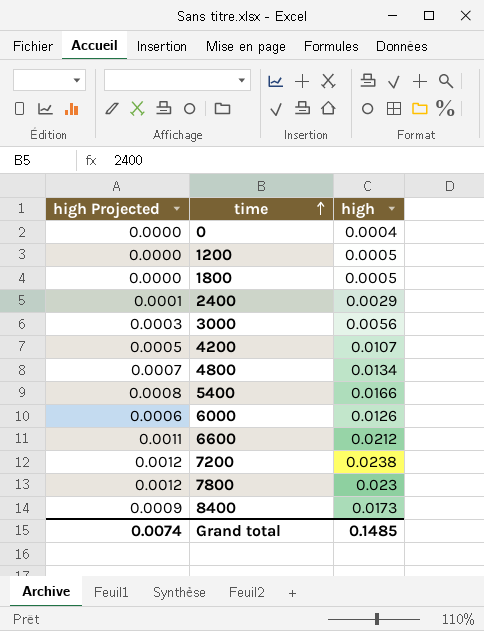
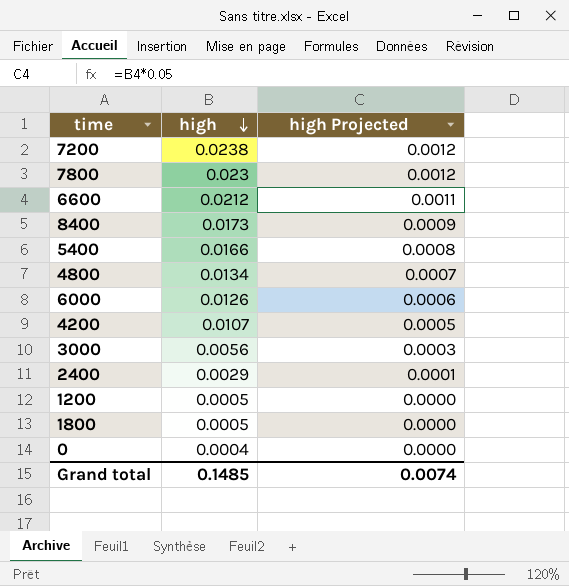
row order: time ascending -> high descending
column high Projected | position: 1 -> 3

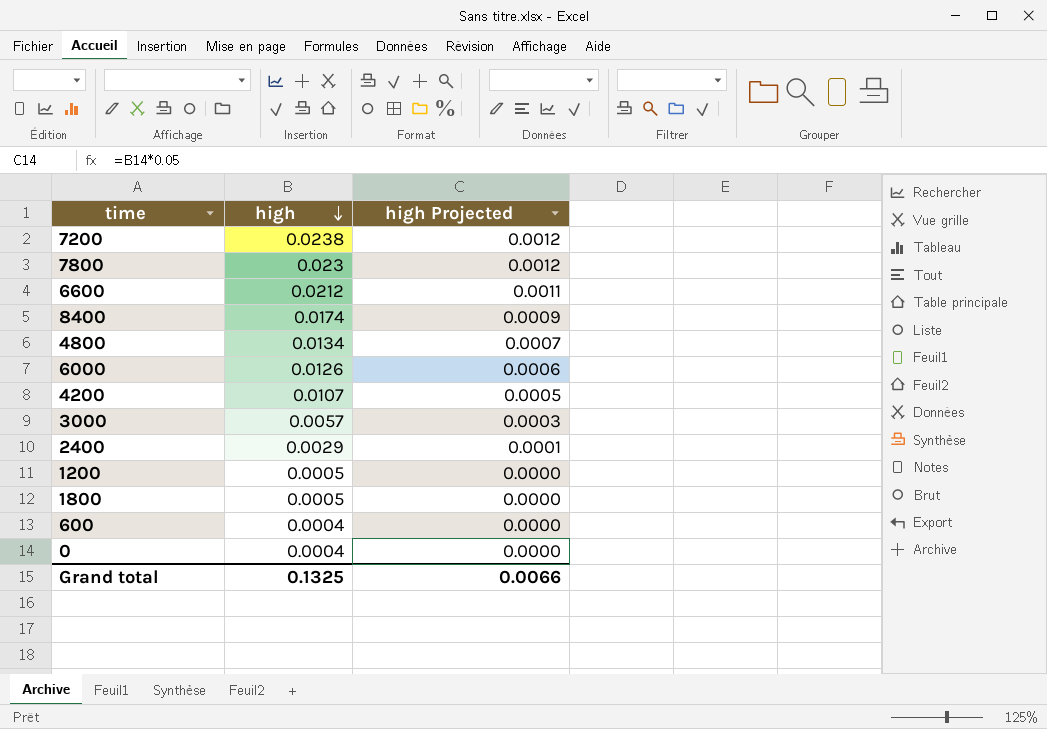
row 5400: 0.0166 | 0.0008 -> none
8400 | high: 0.0173 -> 0.0174
3000 | high: 0.0056 -> 0.0057
row 600: none -> 0.0004 | 0.0000
Grand total | high: 0.1485 -> 0.1325
Grand total | high Projected: 0.0074 -> 0.0066

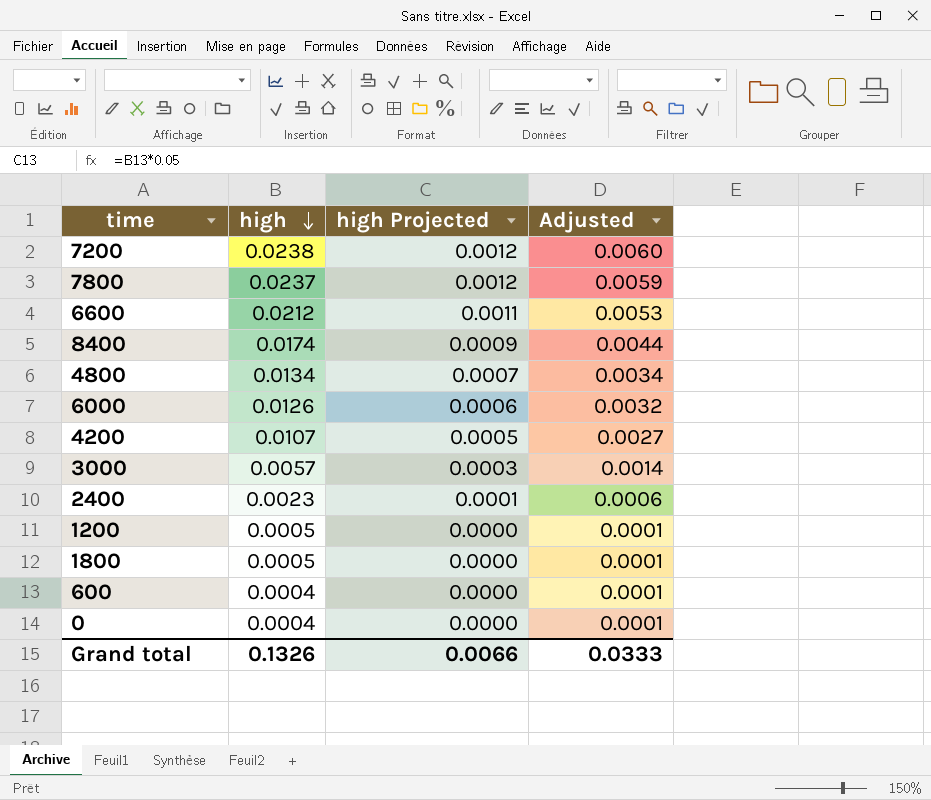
column Adjusted | formula: none -> [high] * 0.25
7800 | high: 0.023 -> 0.0237
2400 | high: 0.0029 -> 0.0023
Grand total | high: 0.1325 -> 0.1326

